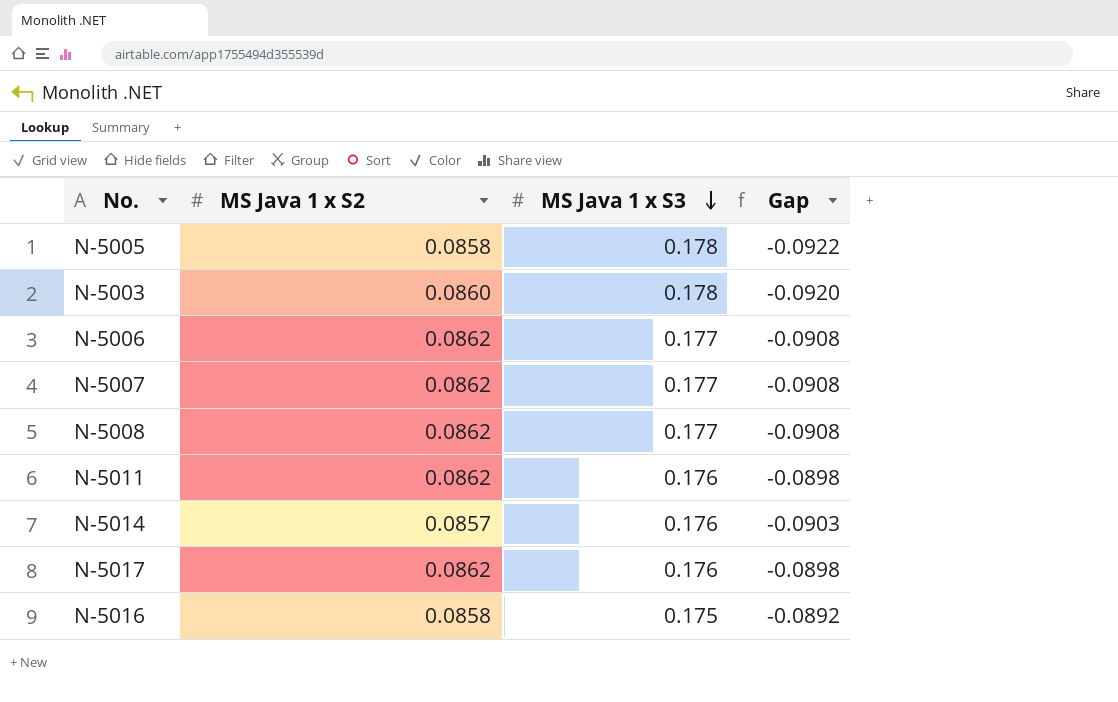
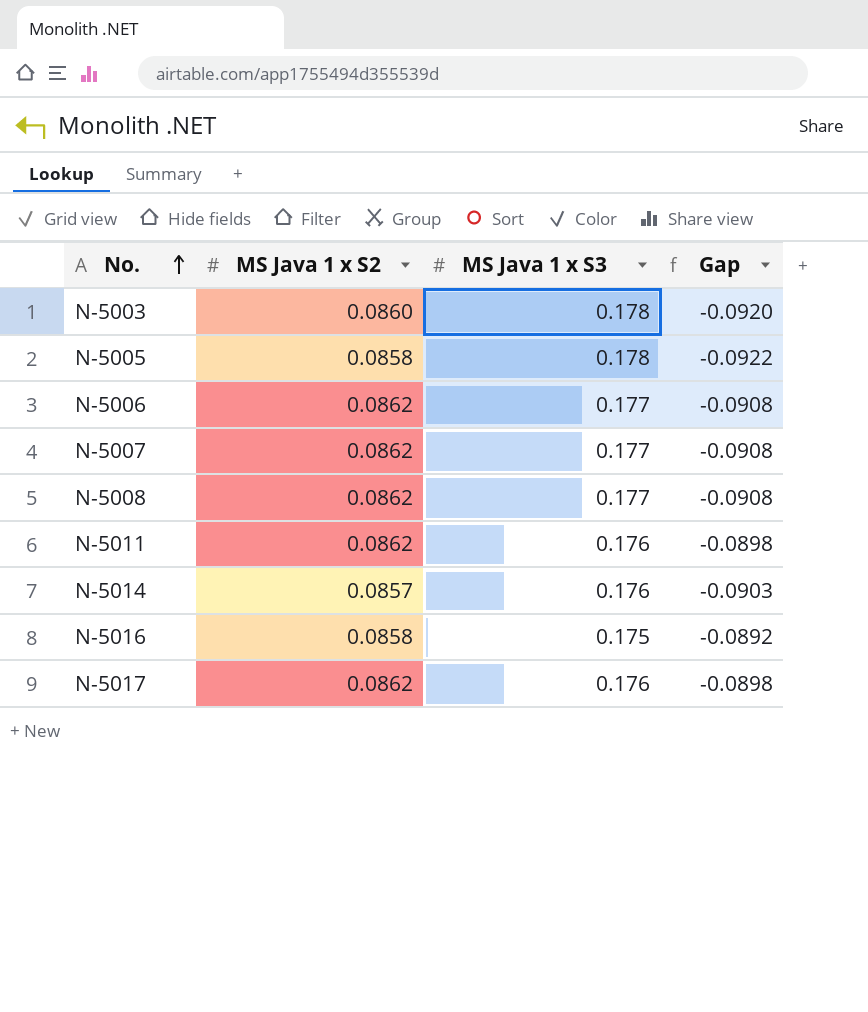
row order: MS Java 1 x S3 descending -> No. ascending

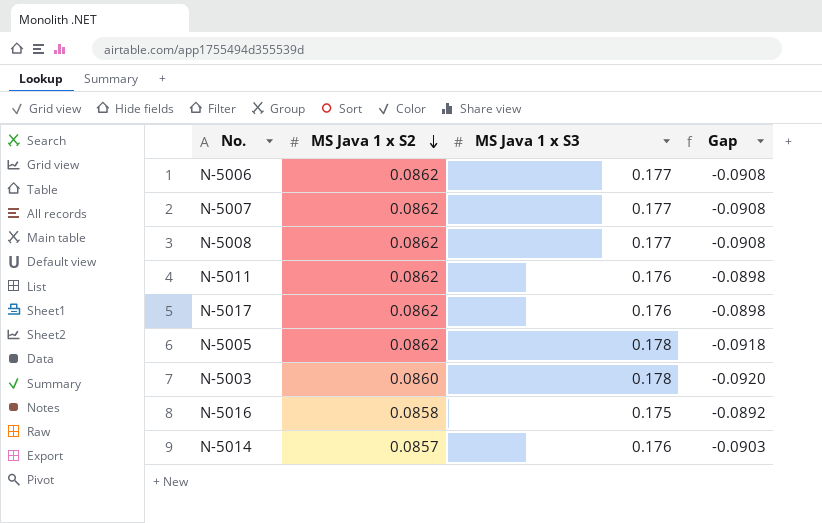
row order: No. ascending -> MS Java 1 x S2 descending
N-5005 | MS Java 1 x S2: 0.0858 -> 0.0862
N-5005 | Gap: -0.0922 -> -0.0918

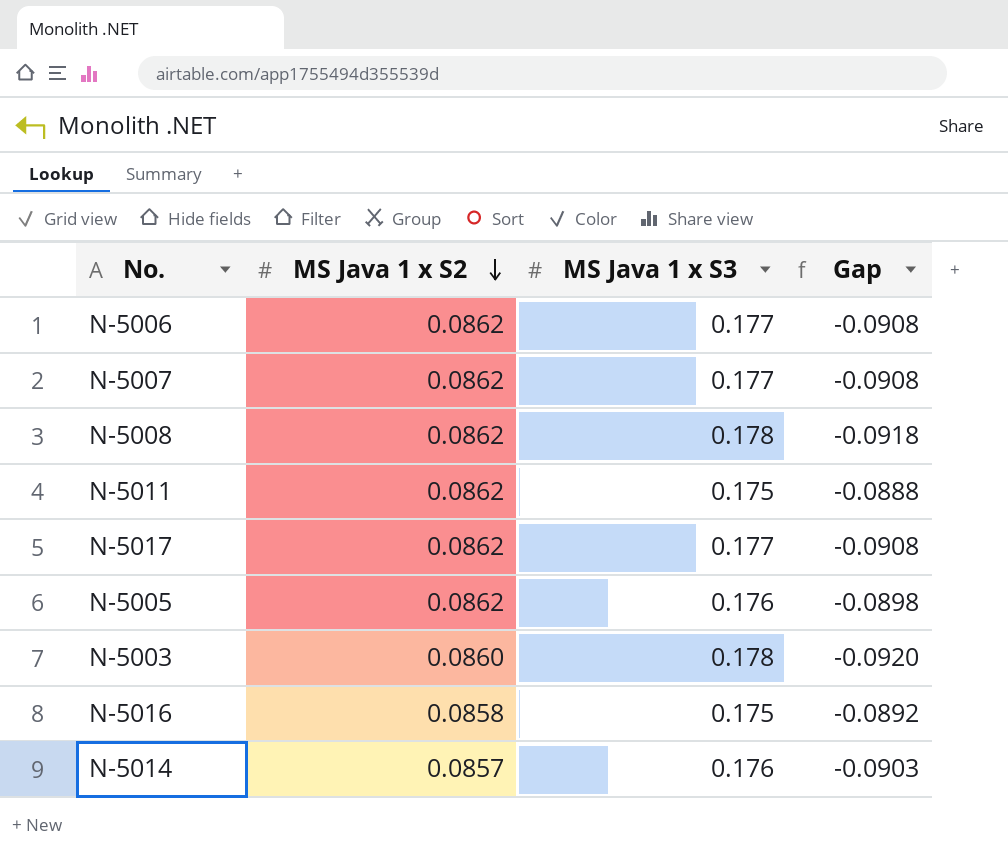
N-5008 | MS Java 1 x S3: 0.177 -> 0.178
N-5008 | Gap: -0.0908 -> -0.0918
N-5011 | MS Java 1 x S3: 0.176 -> 0.175
N-5011 | Gap: -0.0898 -> -0.0888
N-5017 | MS Java 1 x S3: 0.176 -> 0.177
N-5017 | Gap: -0.0898 -> -0.0908
N-5005 | MS Java 1 x S3: 0.178 -> 0.176
N-5005 | Gap: -0.0918 -> -0.0898

